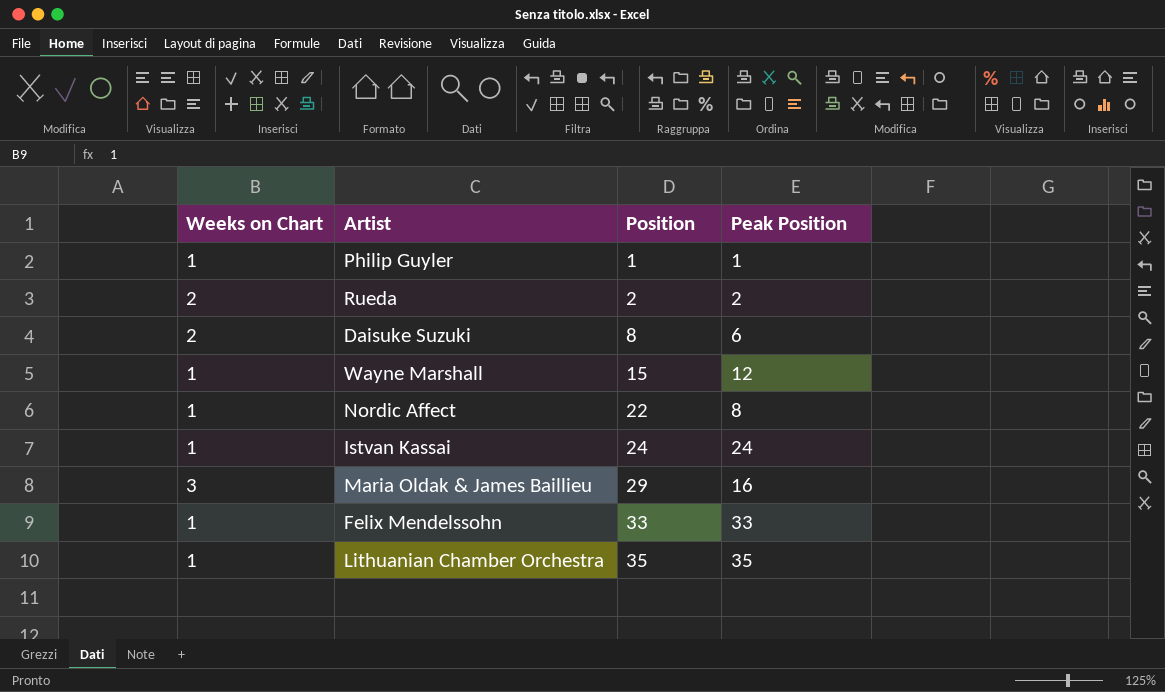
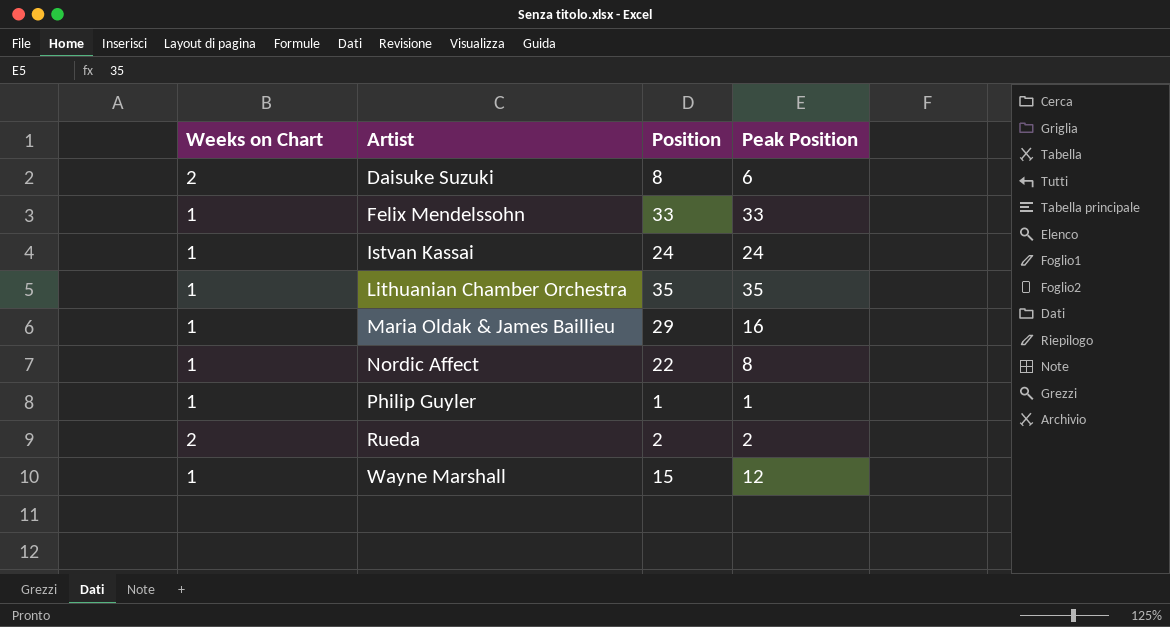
row order: Position ascending -> Artist ascending
Maria Oldak & James Baillieu | Weeks on Chart: 3 -> 1

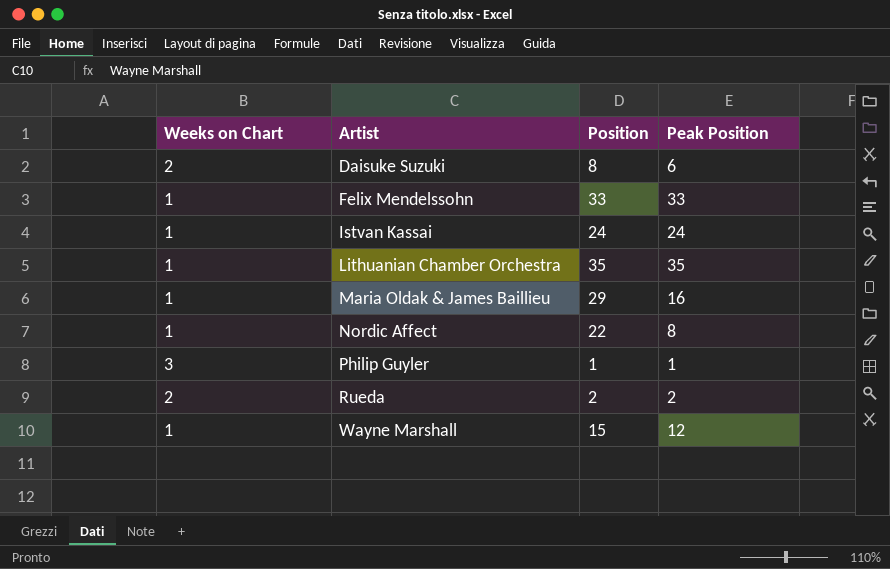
Philip Guyler | Weeks on Chart: 1 -> 3

